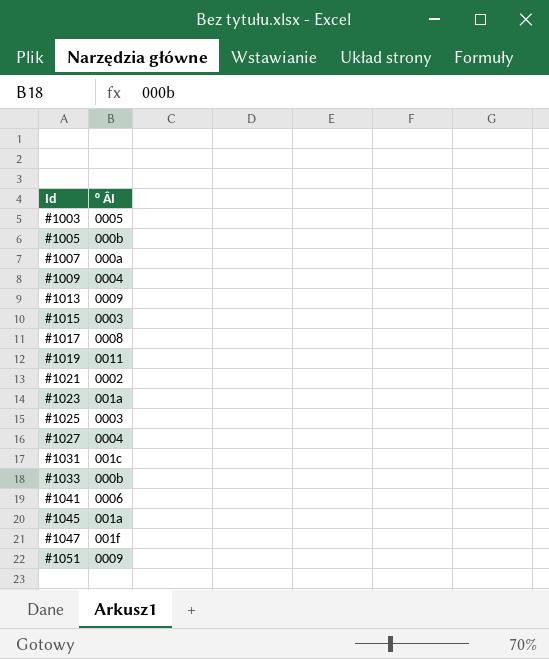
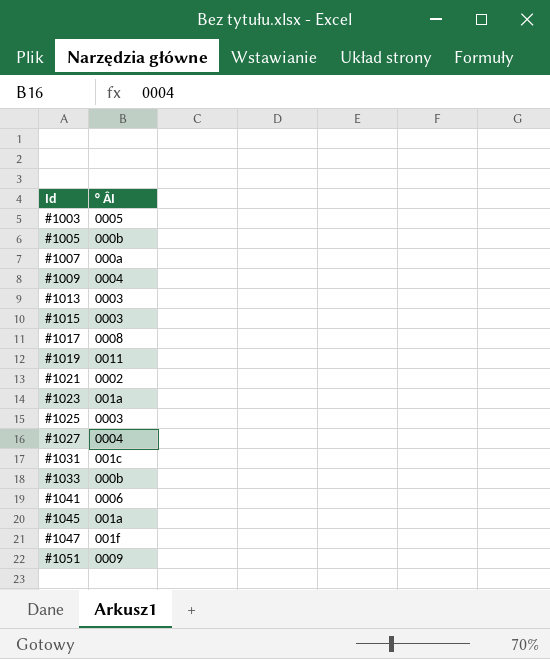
#1013 | ° ÂI: 0009 -> 0003

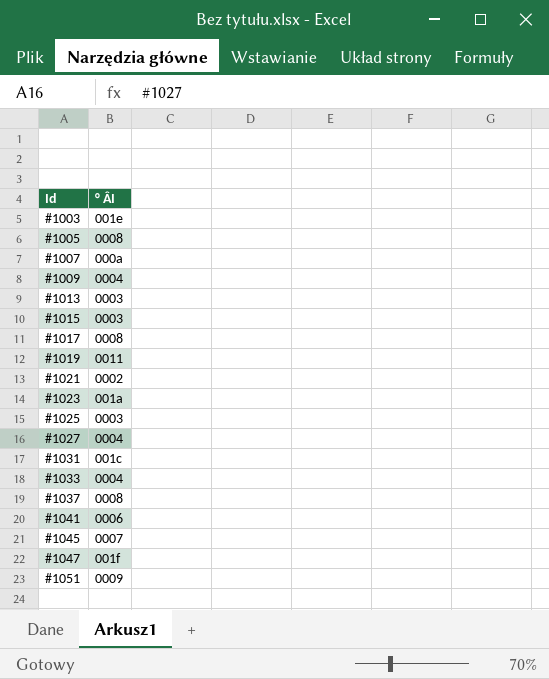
#1003 | ° ÂI: 0005 -> 001e
#1005 | ° ÂI: 000b -> 0008
#1033 | ° ÂI: 000b -> 0004
row #1037: none -> 0008
#1045 | ° ÂI: 001a -> 0007

